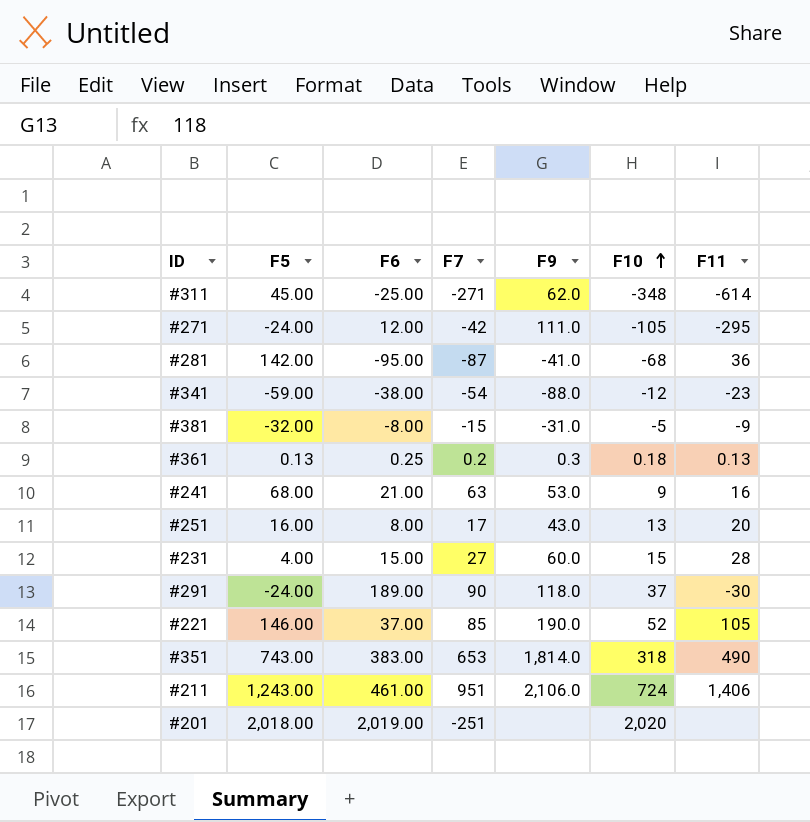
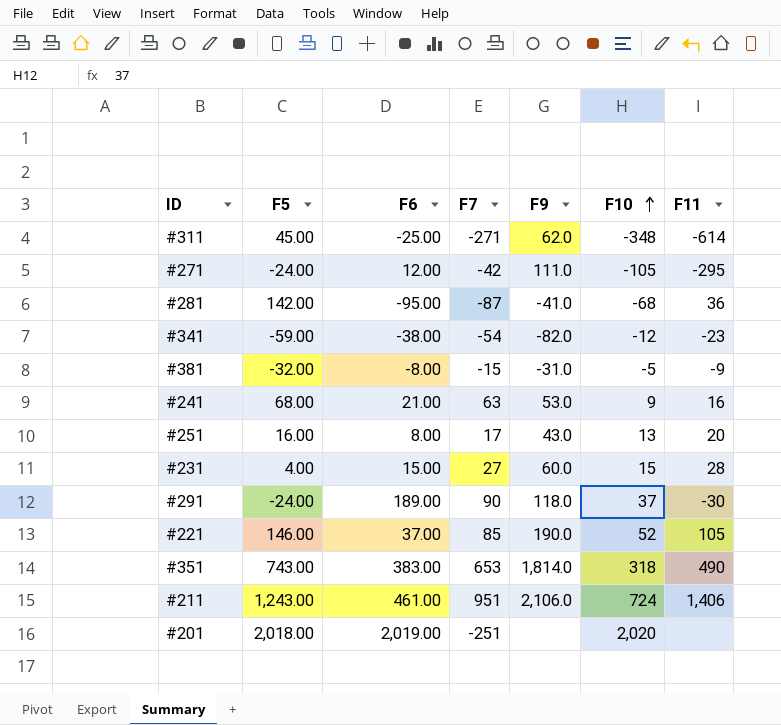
row #361: 0.13 | 0.25 | 0.2 | 0.3 | 0.18 | 0.13 -> none
#341 | F9: -88.0 -> -82.0

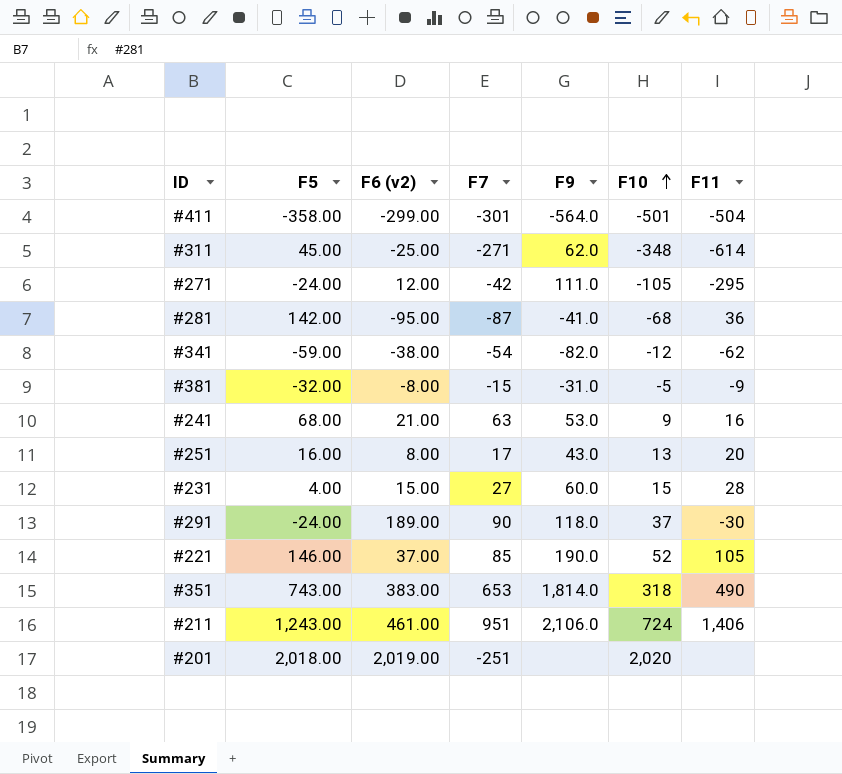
column name: F6 -> F6 (v2)
row #411: none -> -358.00 | -299.00 | -301 | -564.0 | -501 | -504
#341 | F11: -23 -> -62

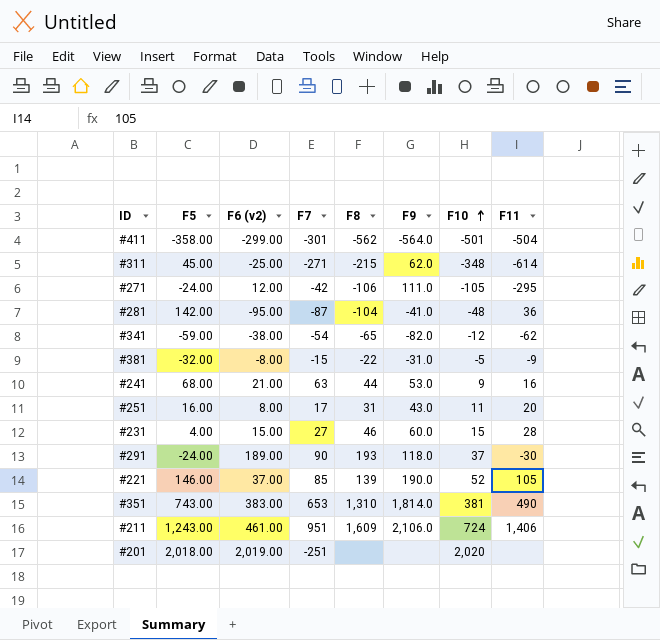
column F8 | position: none -> 5
#281 | F10: -68 -> -48
#251 | F10: 13 -> 11
#351 | F10: 318 -> 381

